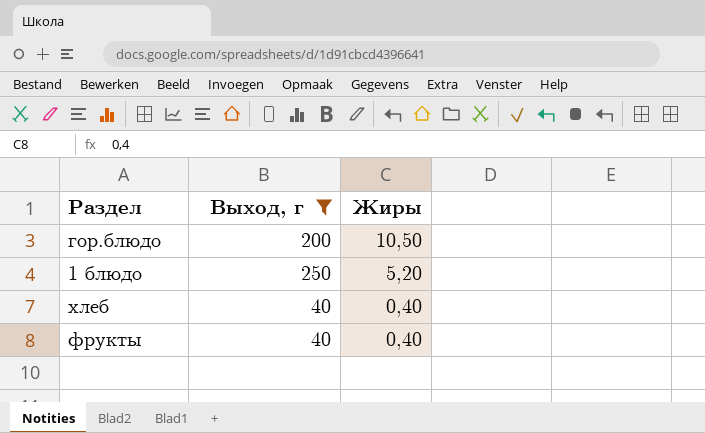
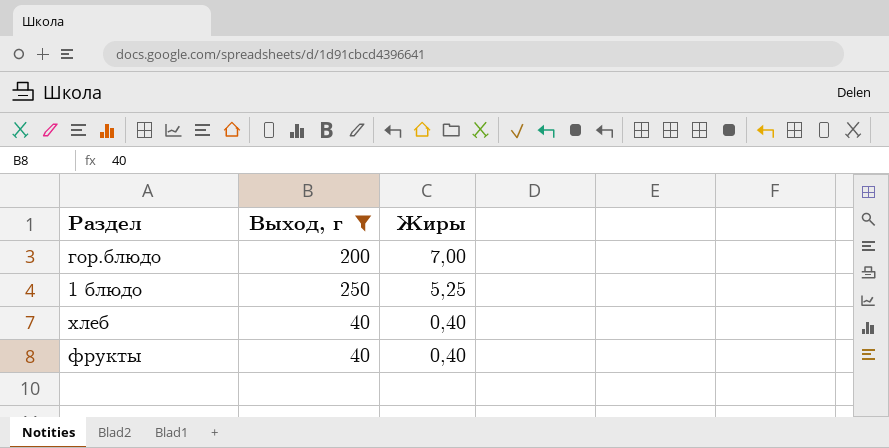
гор.блюдо | Жиры: 10,50 -> 7,00
1 блюдо | Жиры: 5,20 -> 5,25

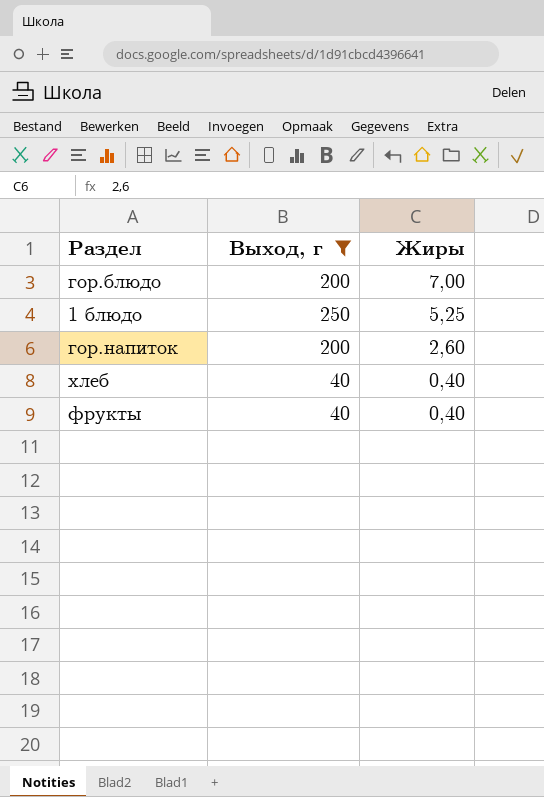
row гор.напиток: none -> 200 | 2,60

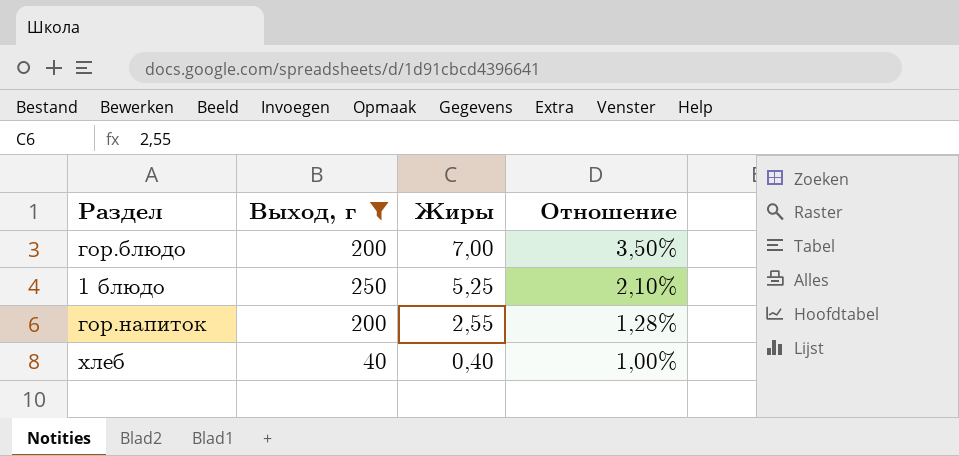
column Отношение | formula: none -> [Жиры] / [Выход, г]
row фрукты: 40 | 0,40 -> none
гор.напиток | Жиры: 2,60 -> 2,55

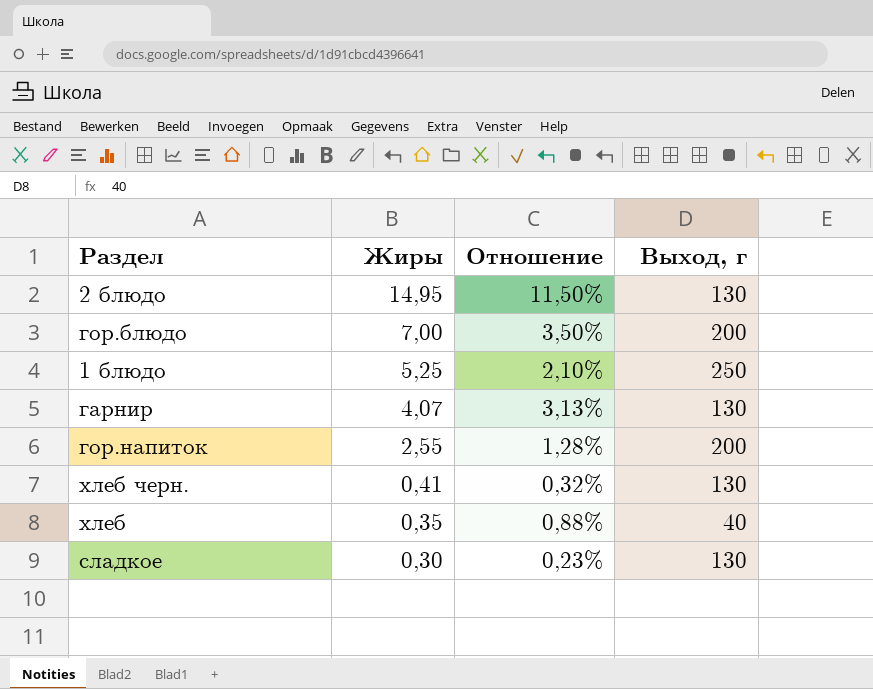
filter: Выход, г != 130 -> none
column Выход, г | position: 2 -> 4
хлеб | Жиры: 0,40 -> 0,35
хлеб | Отношение: 1,00% -> 0,88%

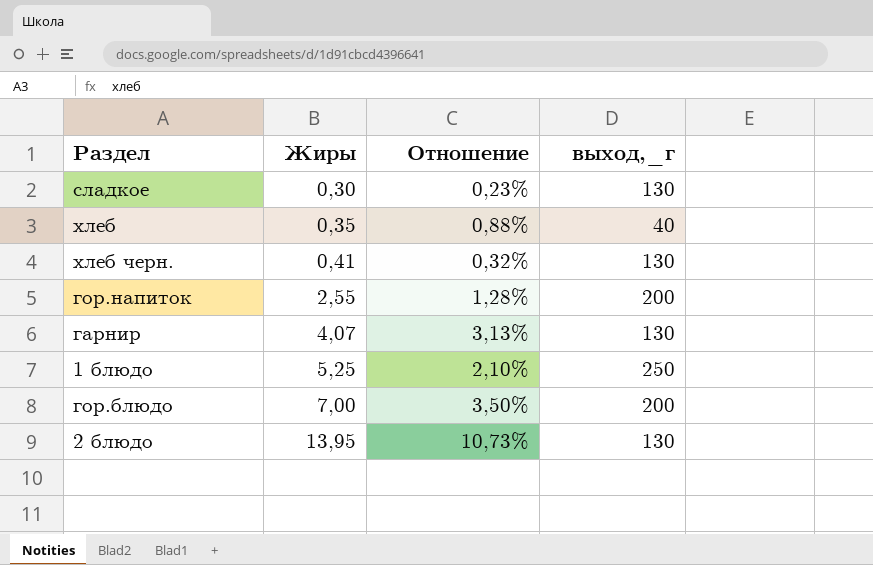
row order: Жиры descending -> Жиры ascending
column name: Выход, г -> выход,_г
2 блюдо | Жиры: 14,95 -> 13,95
2 блюдо | Отношение: 11,50% -> 10,73%

